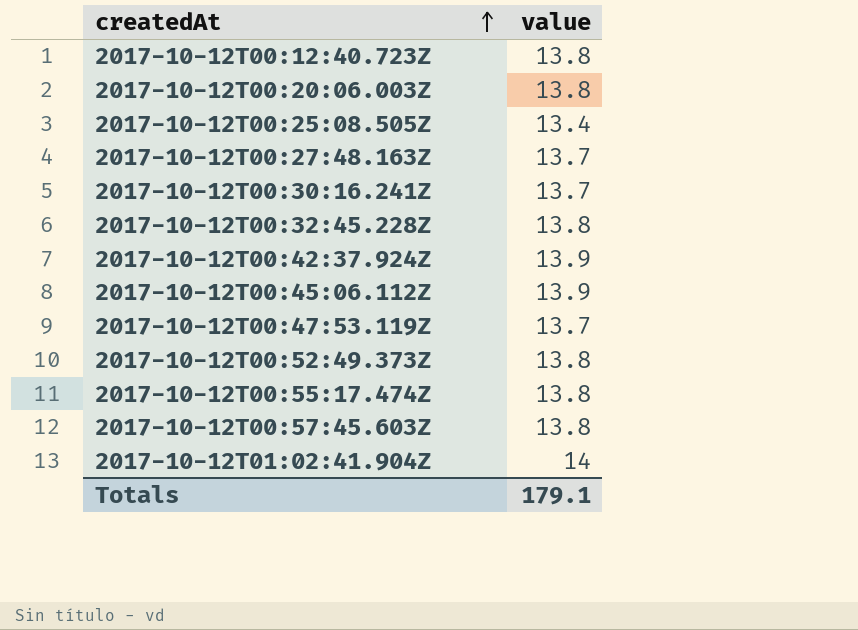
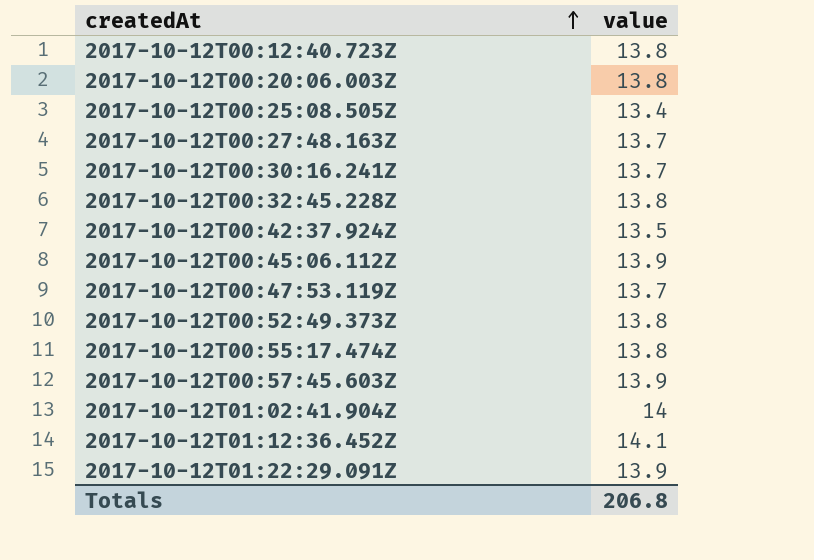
2017-10-12T00:42:37.924Z | value: 13.9 -> 13.5
2017-10-12T00:57:45.603Z | value: 13.8 -> 13.9
row 2017-10-12T01:12:36.452Z: none -> 14.1
row 2017-10-12T01:22:29.091Z: none -> 13.9
Totals | value: 179.1 -> 206.8

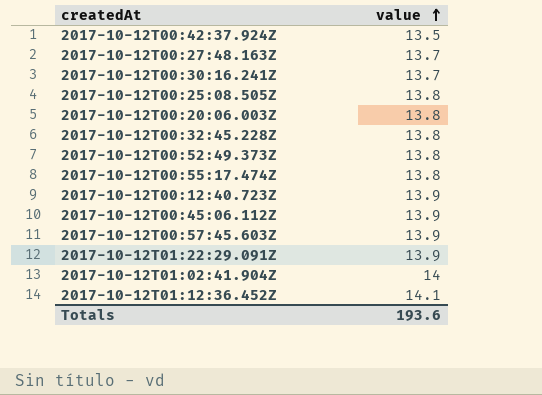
row order: createdAt ascending -> value ascending
row 2017-10-12T00:47:53.119Z: 13.7 -> none
2017-10-12T00:25:08.505Z | value: 13.4 -> 13.8
2017-10-12T00:12:40.723Z | value: 13.8 -> 13.9
Totals | value: 206.8 -> 193.6

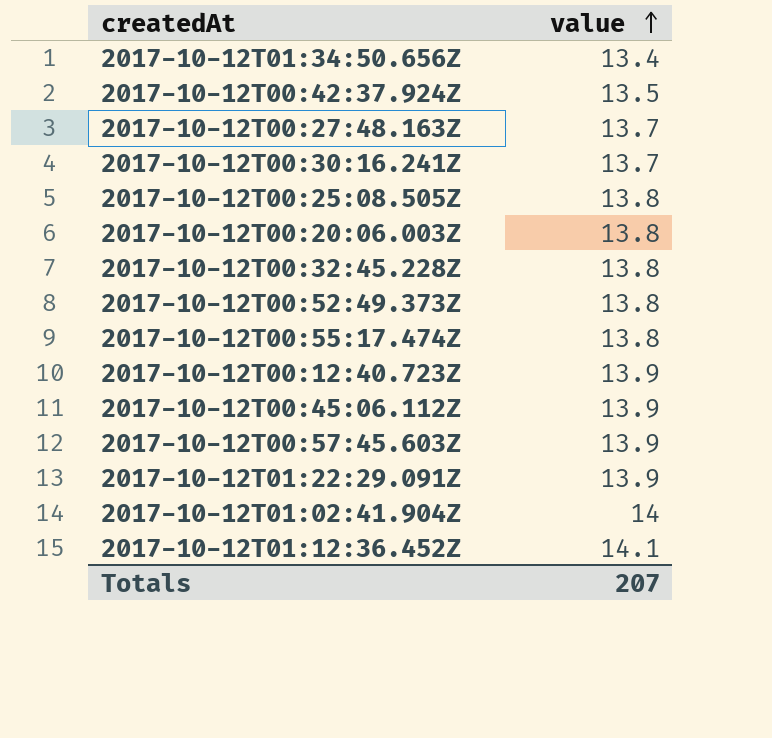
row 2017-10-12T01:34:50.656Z: none -> 13.4
Totals | value: 193.6 -> 207

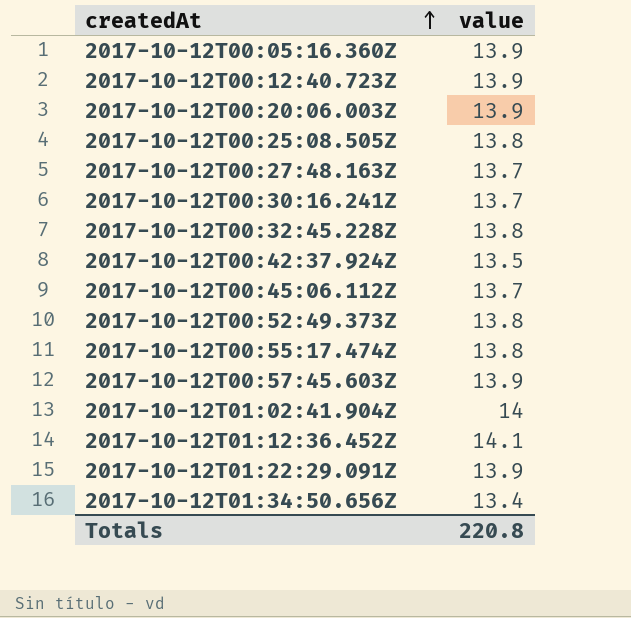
row order: value ascending -> createdAt ascending
row 2017-10-12T00:05:16.360Z: none -> 13.9
2017-10-12T00:20:06.003Z | value: 13.8 -> 13.9
2017-10-12T00:45:06.112Z | value: 13.9 -> 13.7
Totals | value: 207 -> 220.8

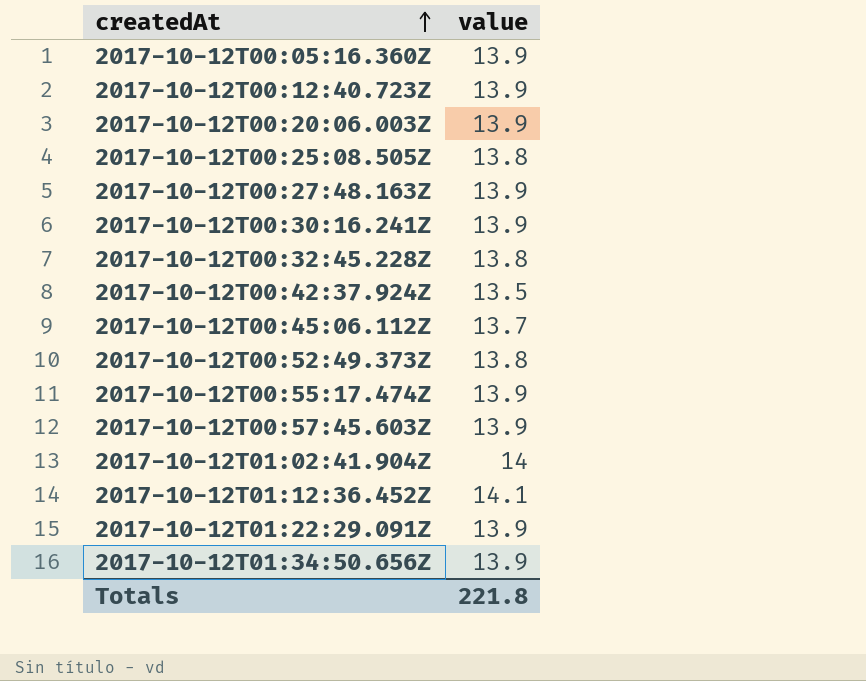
2017-10-12T00:27:48.163Z | value: 13.7 -> 13.9
2017-10-12T00:30:16.241Z | value: 13.7 -> 13.9
2017-10-12T00:55:17.474Z | value: 13.8 -> 13.9
2017-10-12T01:34:50.656Z | value: 13.4 -> 13.9
Totals | value: 220.8 -> 221.8

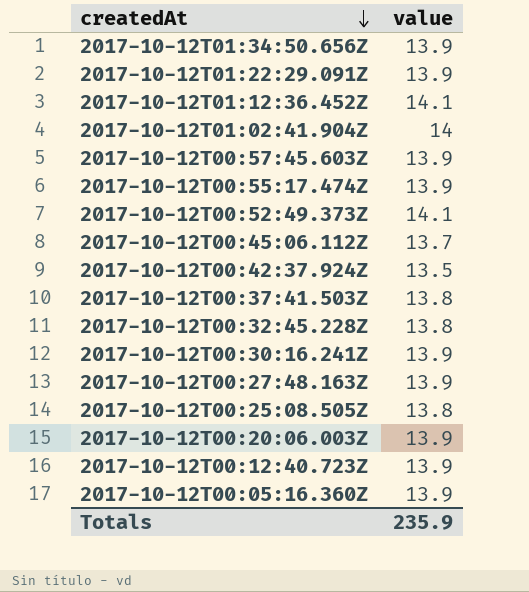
row order: createdAt ascending -> createdAt descending
2017-10-12T00:52:49.373Z | value: 13.8 -> 14.1
row 2017-10-12T00:37:41.503Z: none -> 13.8
Totals | value: 221.8 -> 235.9

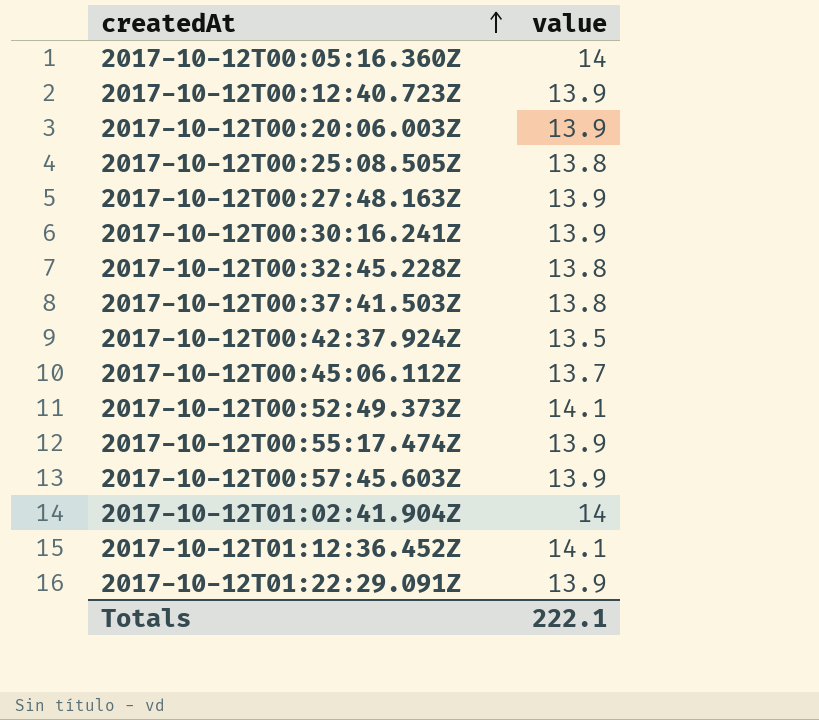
row order: createdAt descending -> createdAt ascending
row 2017-10-12T01:34:50.656Z: 13.9 -> none
2017-10-12T00:05:16.360Z | value: 13.9 -> 14
Totals | value: 235.9 -> 222.1

